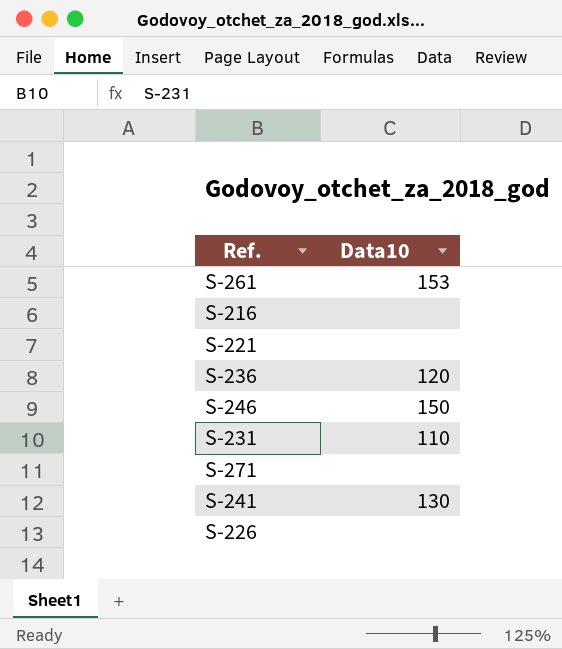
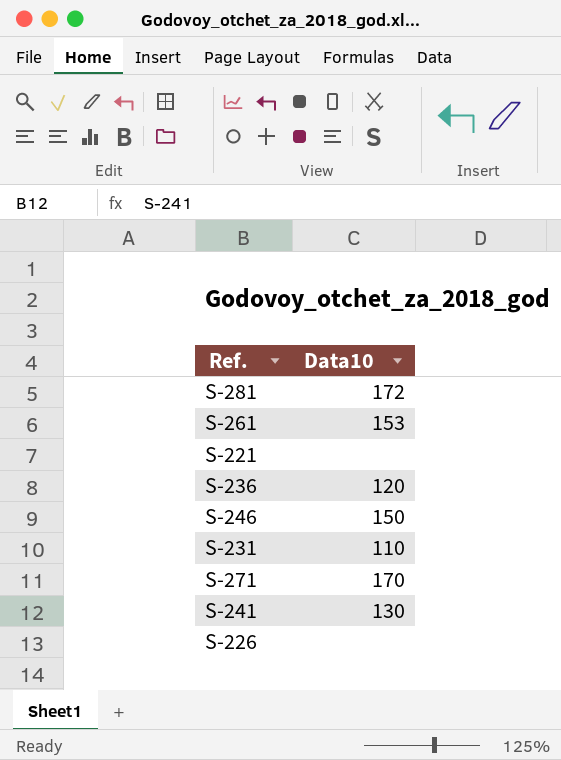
row S-216: none -> none
row S-281: none -> 172
S-271 | Data10: none -> 170

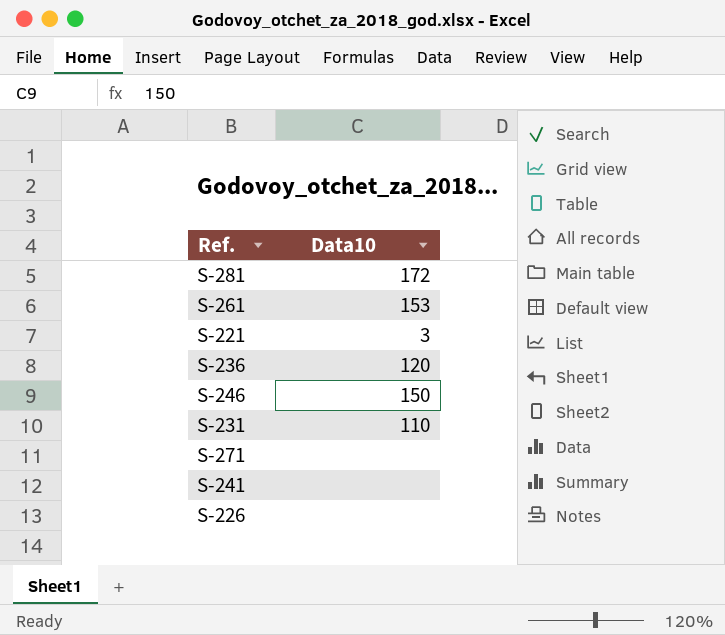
S-221 | Data10: none -> 3
S-271 | Data10: 170 -> none
S-241 | Data10: 130 -> none

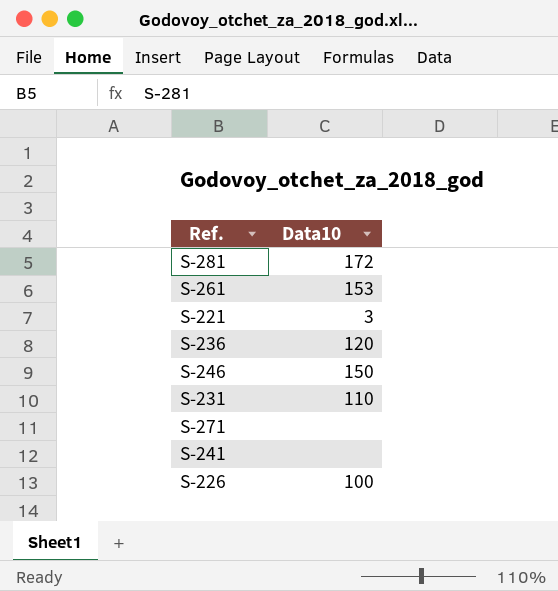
S-226 | Data10: none -> 100

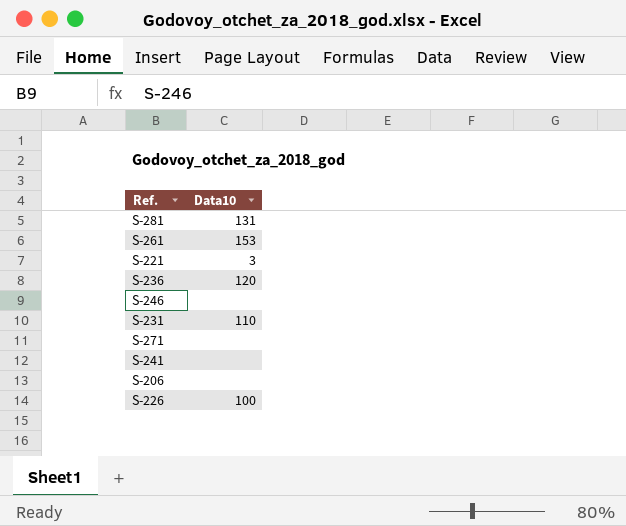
S-281 | Data10: 172 -> 131
S-246 | Data10: 150 -> none
row S-206: none -> none

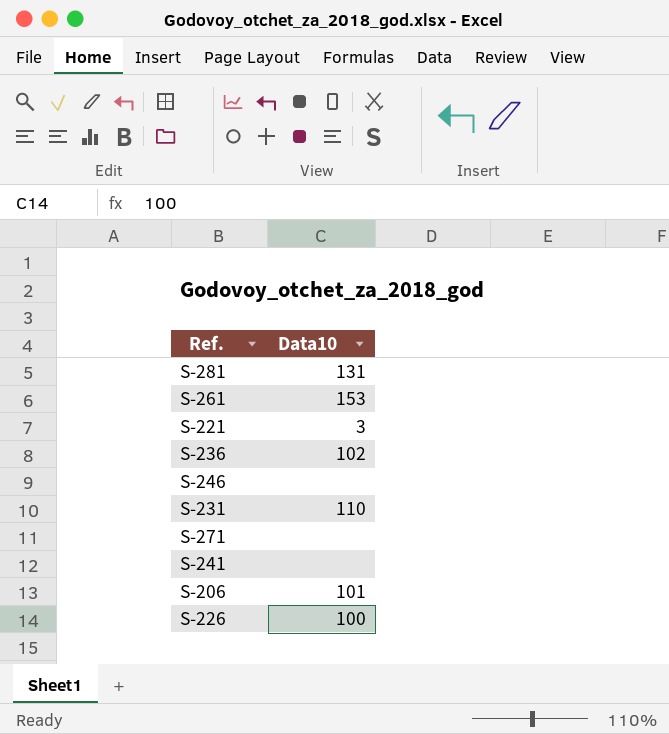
S-236 | Data10: 120 -> 102
S-206 | Data10: none -> 101

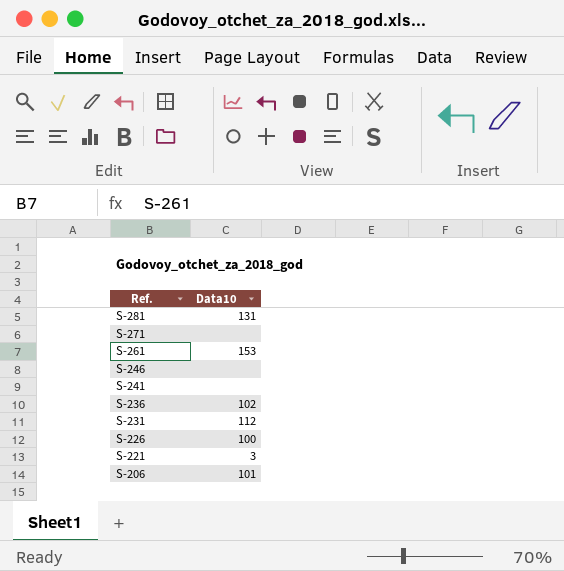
row order: none -> Ref. descending
S-231 | Data10: 110 -> 112

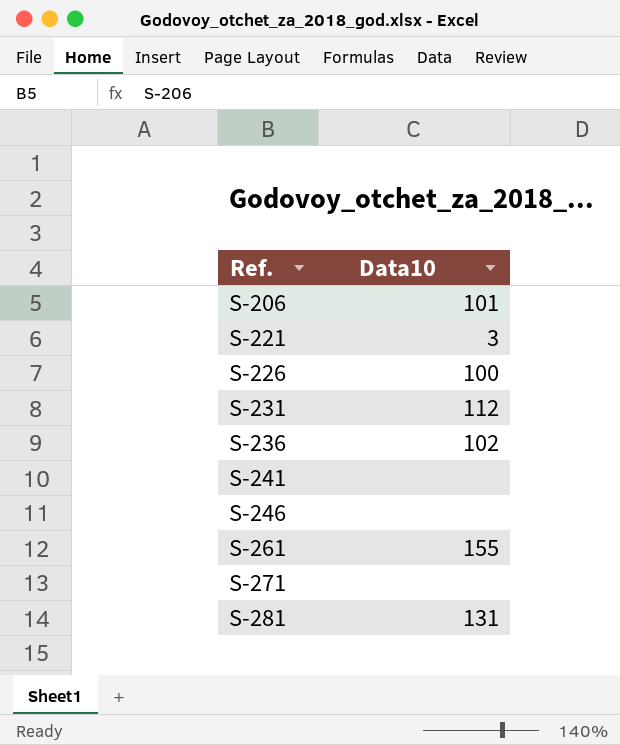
row order: Ref. descending -> Ref. ascending
S-261 | Data10: 153 -> 155

